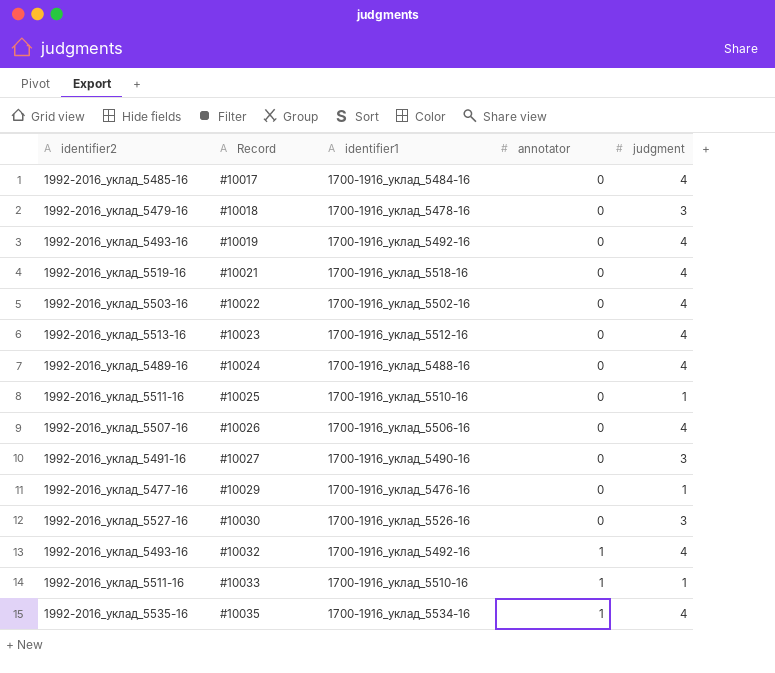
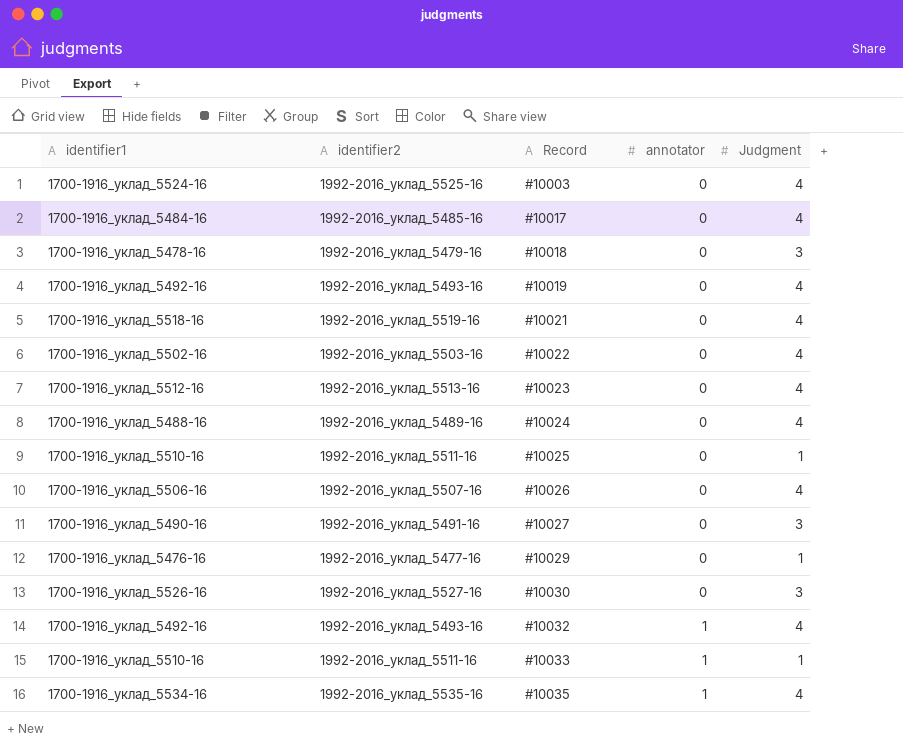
column identifier1 | position: 3 -> 1
column name: judgment -> Judgment
row #10003: none -> 1700-1916_уклад_5524-16 | 1992-2016_уклад_5525-16 | 0 | 4

